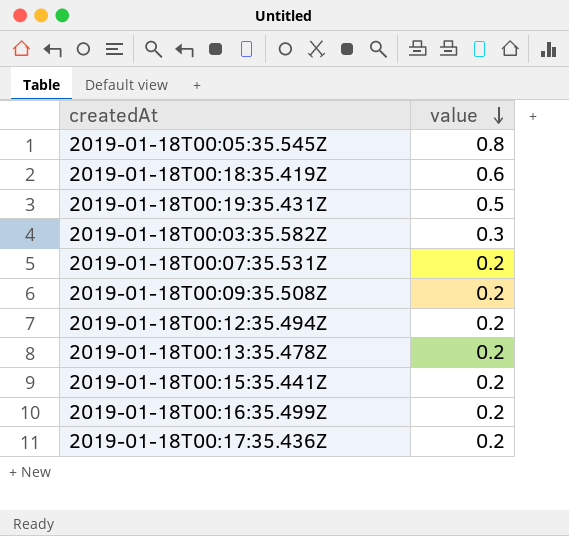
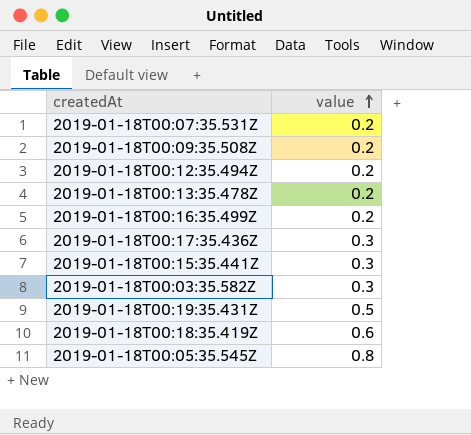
row order: value descending -> value ascending
2019-01-18T00:17:35.436Z | value: 0.2 -> 0.3
2019-01-18T00:15:35.441Z | value: 0.2 -> 0.3

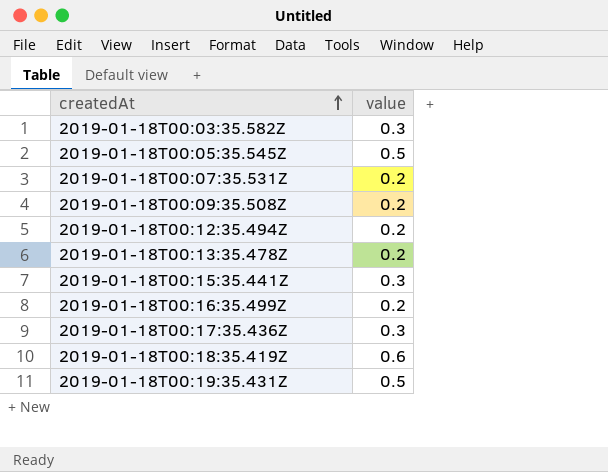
row order: value ascending -> createdAt ascending
2019-01-18T00:05:35.545Z | value: 0.8 -> 0.5

